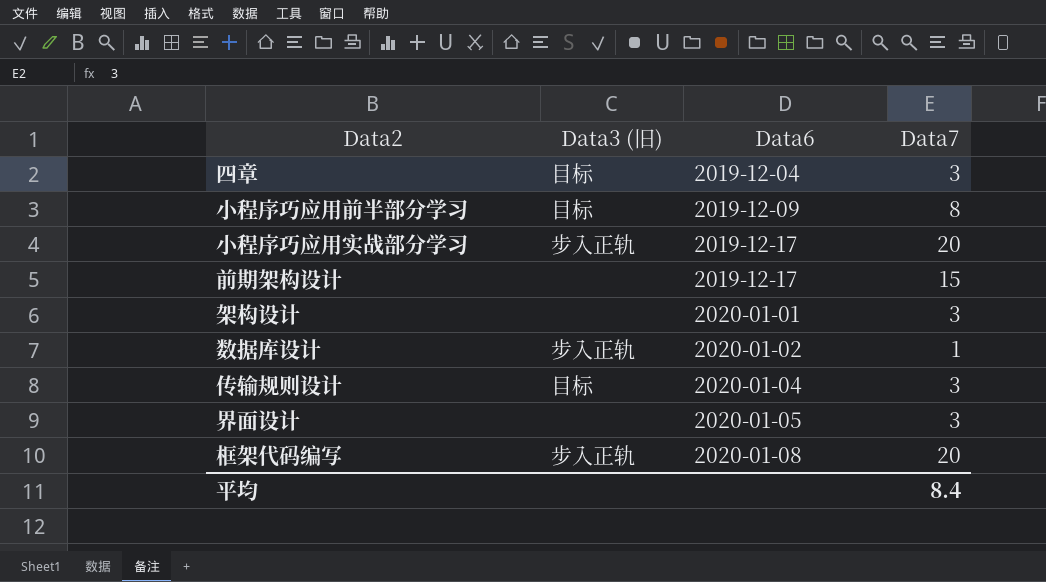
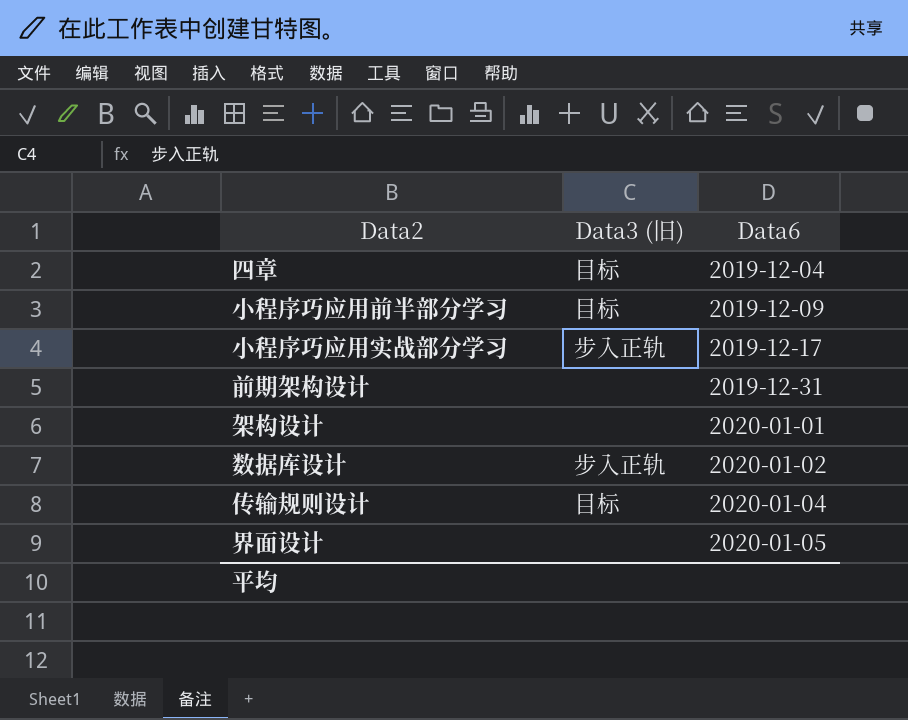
column Data7 | position: 4 -> none
row 框架代码编写: 步入正轨 | 2020-01-08 | 20 -> none
前期架构设计 | Data6: 2019-12-17 -> 2019-12-31

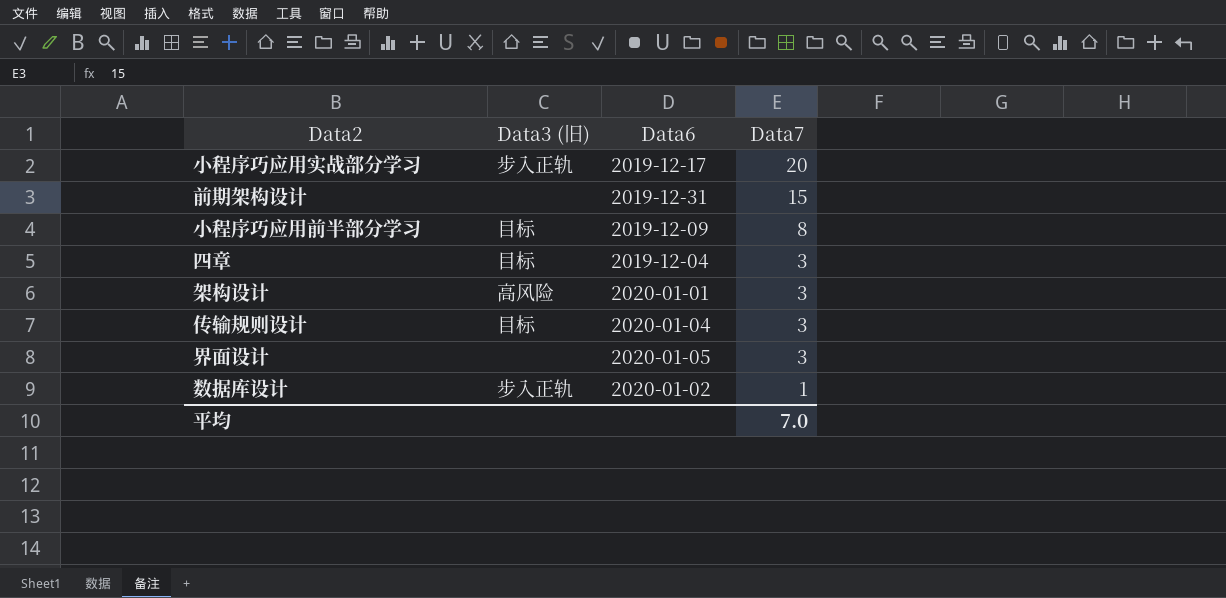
row order: Data6 ascending -> Data7 descending
column Data7 | position: none -> 4
架构设计 | Data3 (旧): none -> 高风险

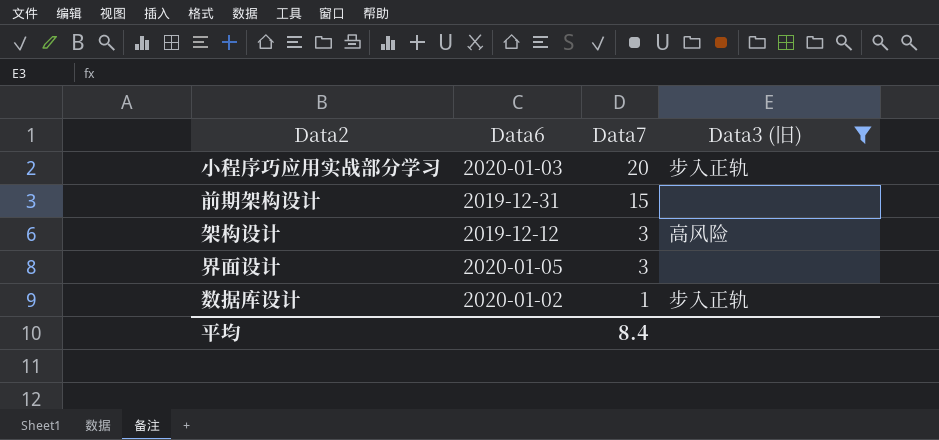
filter: none -> Data3 (旧) != 目标
column Data3 (旧) | position: 2 -> 4
小程序巧应用实战部分学习 | Data6: 2019-12-17 -> 2020-01-03
架构设计 | Data6: 2020-01-01 -> 2019-12-12
平均 | Data7: 7.0 -> 8.4

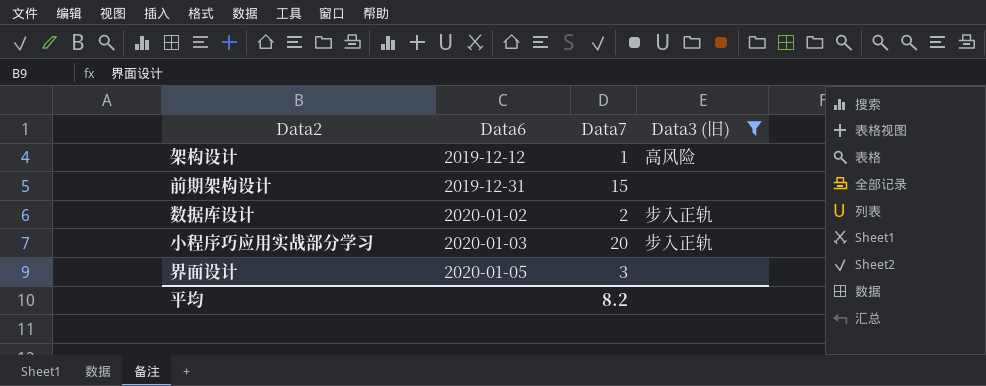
row order: Data7 descending -> Data6 ascending
架构设计 | Data7: 3 -> 1
数据库设计 | Data7: 1 -> 2
平均 | Data7: 8.4 -> 8.2

